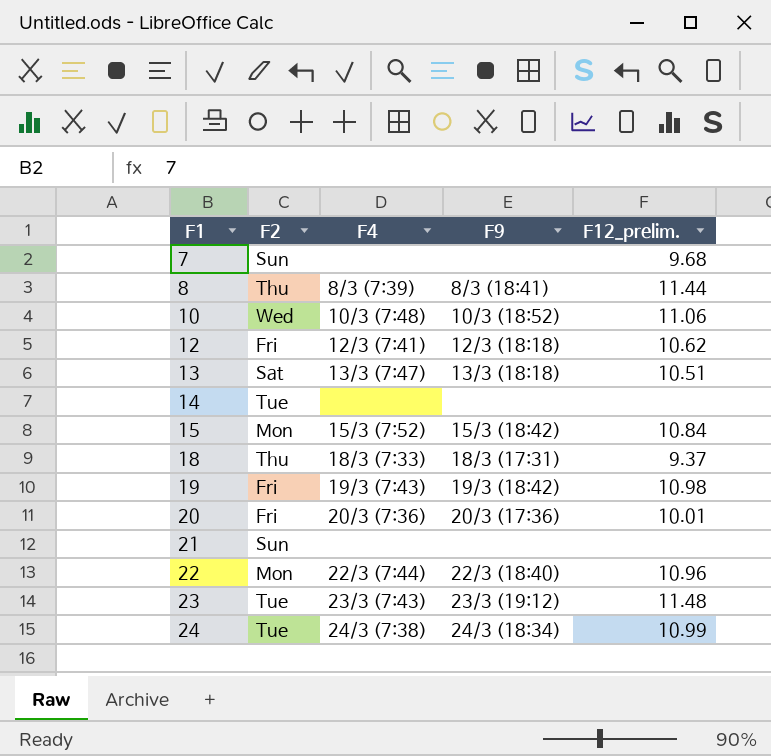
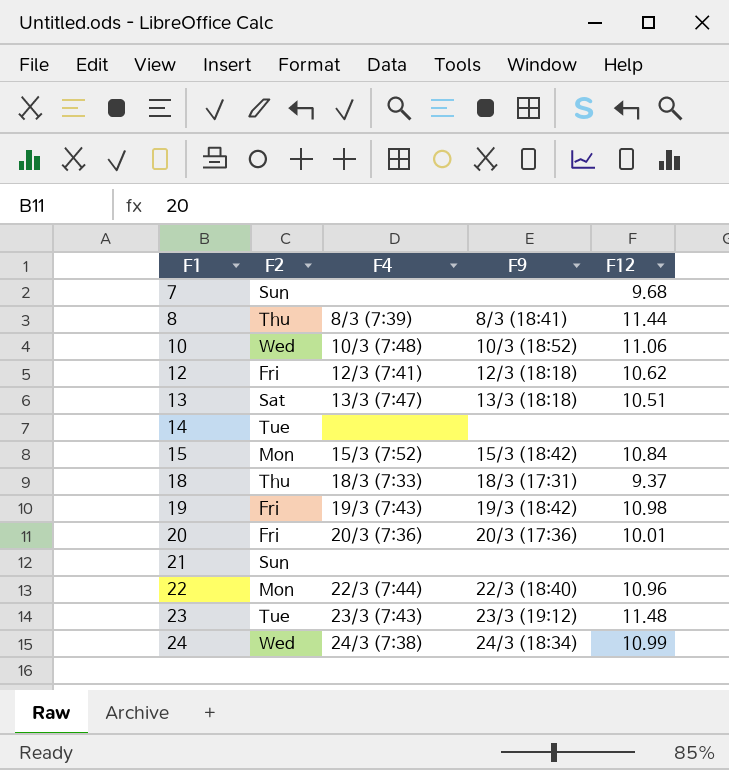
column name: F12_prelim. -> F12
24 | F2: Tue -> Wed

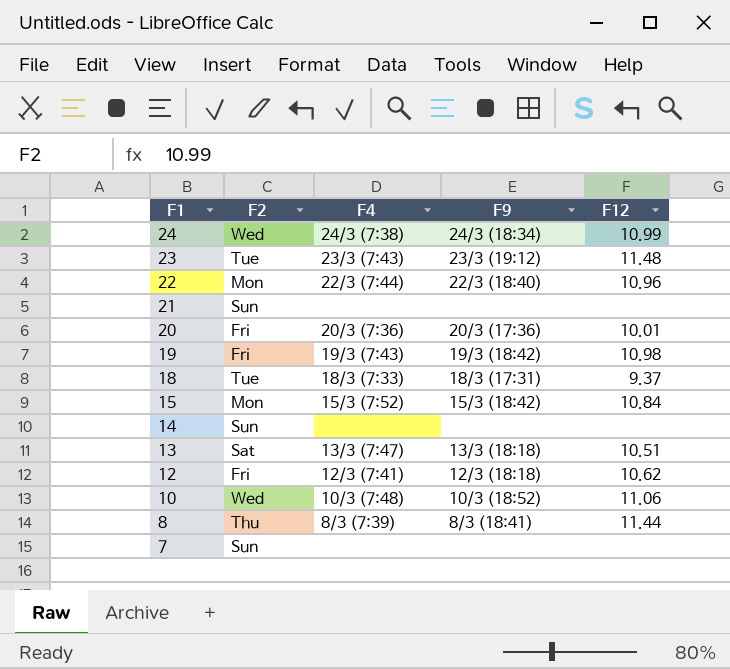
row order: F1 ascending -> F1 descending
18 | F2: Thu -> Tue
14 | F2: Tue -> Sun
7 | F12: 9.68 -> none

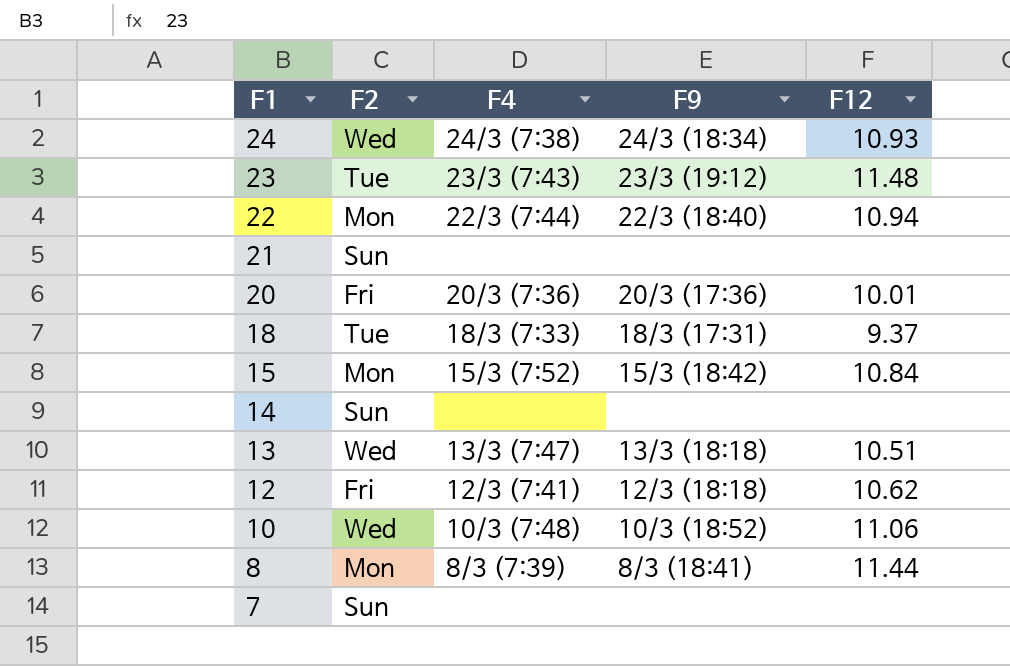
row 19: Fri | 19/3 (7:43) | 19/3 (18:42) | 10.98 -> none
24 | F12: 10.99 -> 10.93
22 | F12: 10.96 -> 10.94
13 | F2: Sat -> Wed
8 | F2: Thu -> Mon

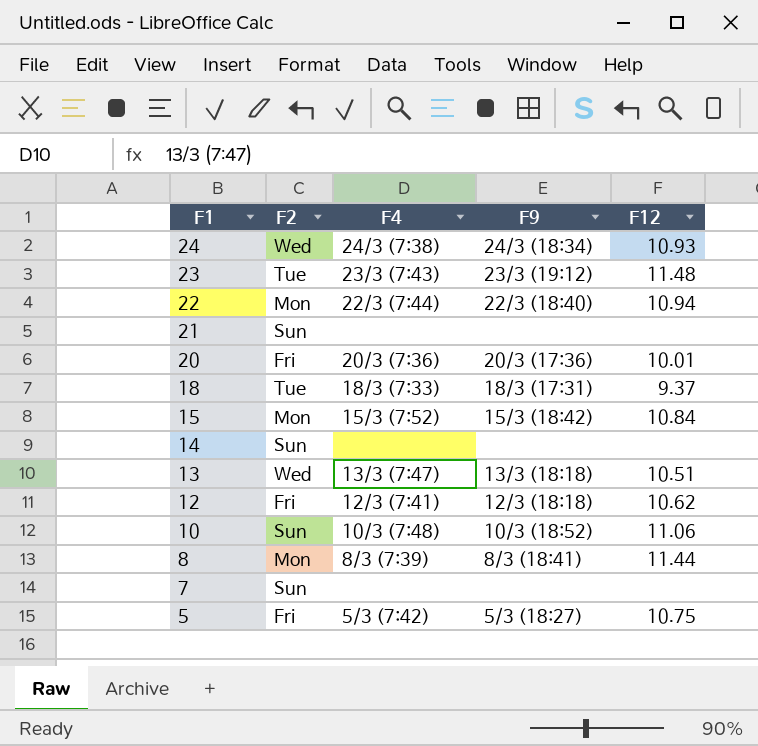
10 | F2: Wed -> Sun
row 5: none -> Fri | 5/3 (7:42) | 5/3 (18:27) | 10.75

